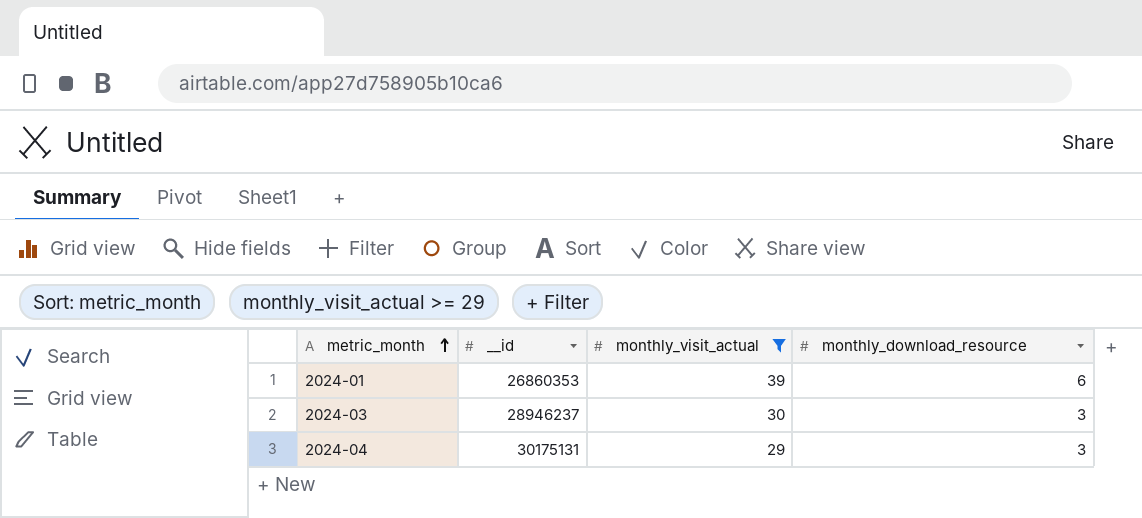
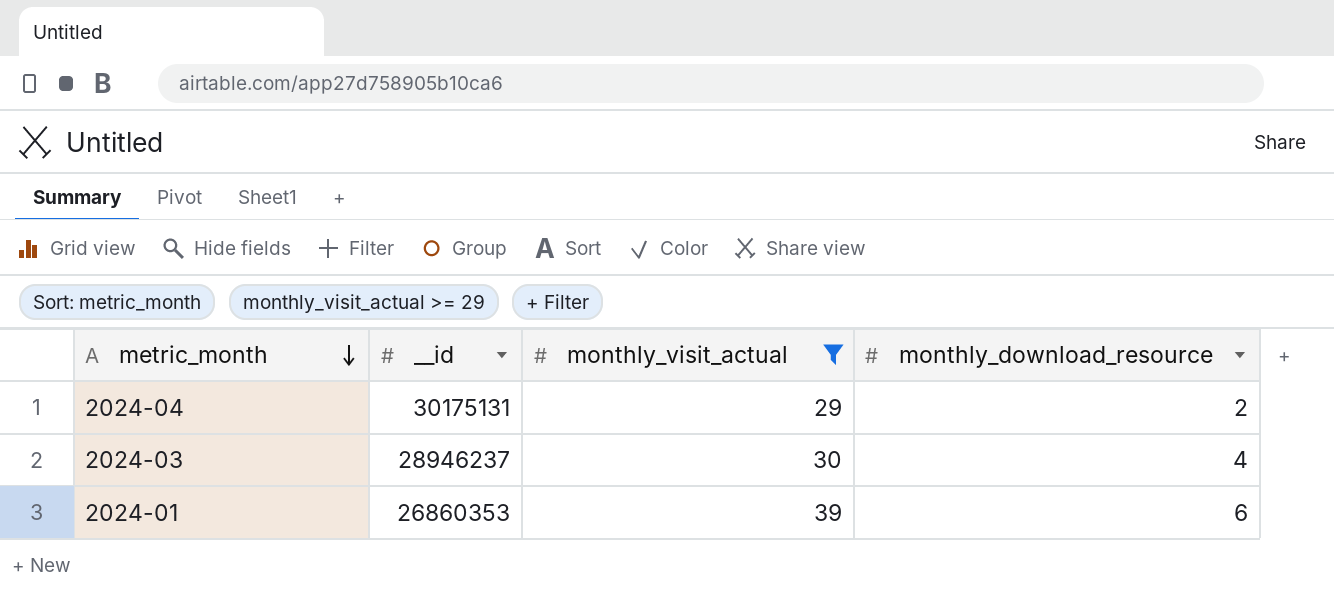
row order: metric_month ascending -> metric_month descending
2024-04 | monthly_download_resource: 3 -> 2
2024-03 | monthly_download_resource: 3 -> 4

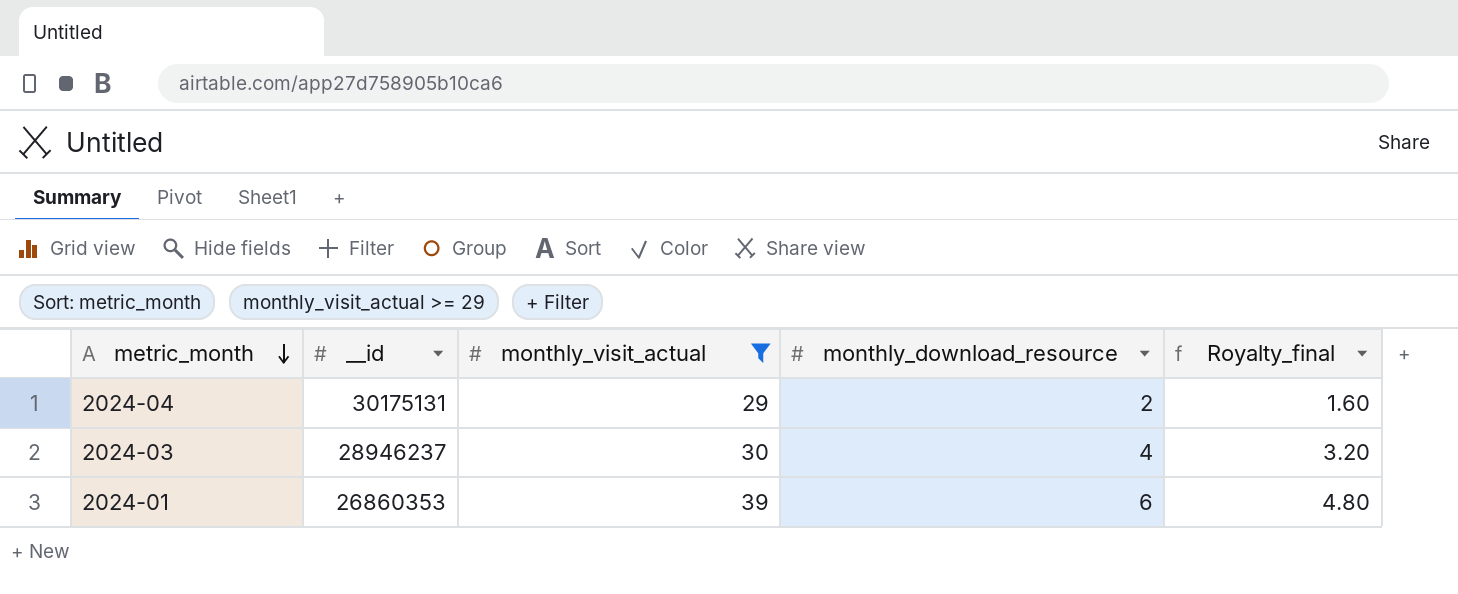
column Royalty_final | formula: none -> [monthly_download_resource] * 0.8

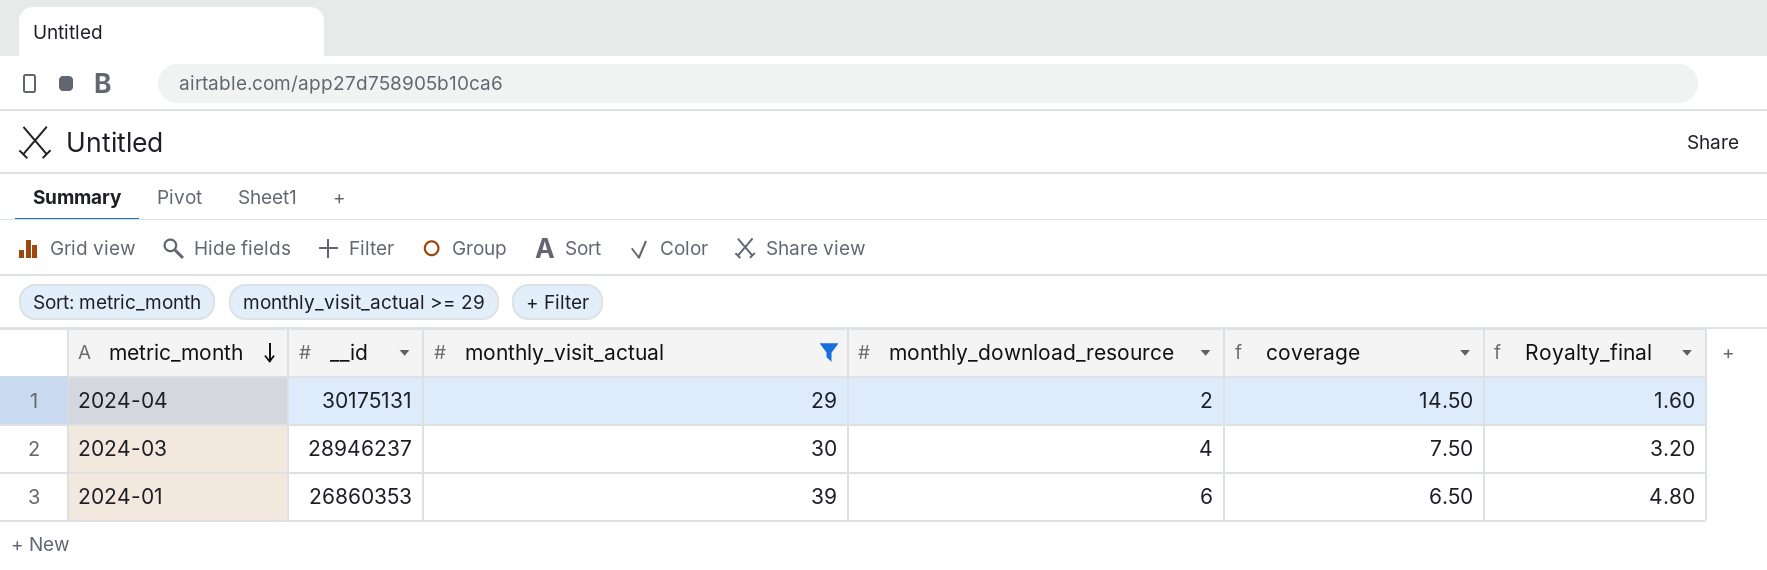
column coverage | formula: none -> [monthly_visit_actual] / [monthly_download_resource]

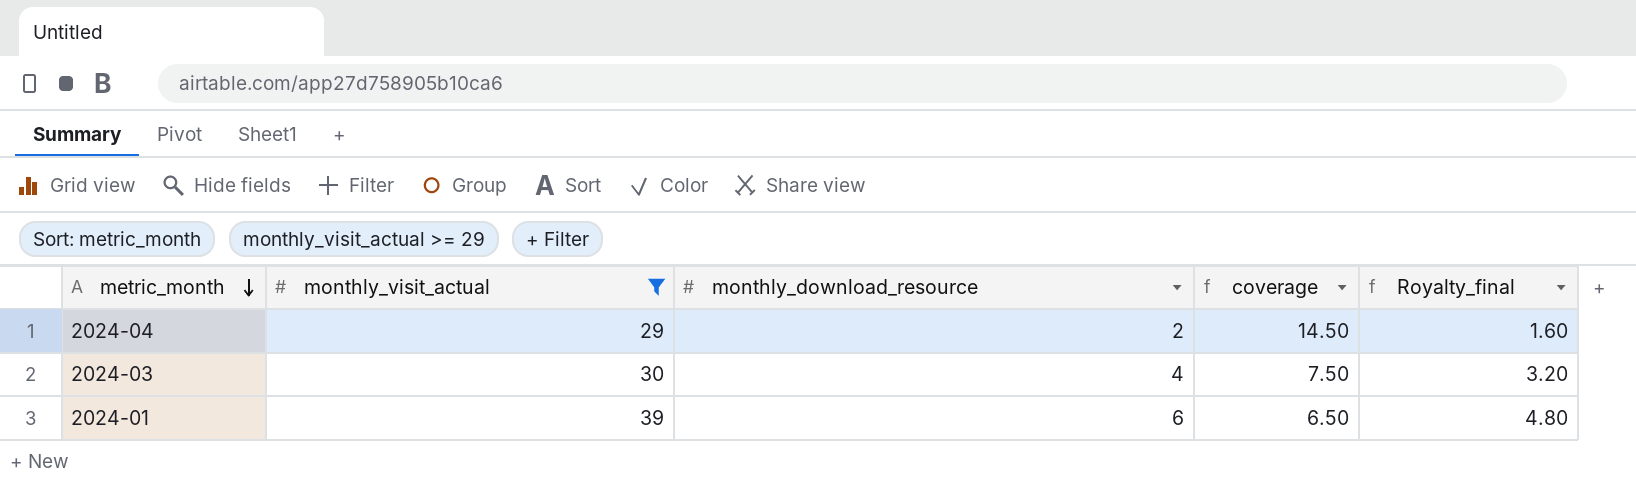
column __id | position: 2 -> none

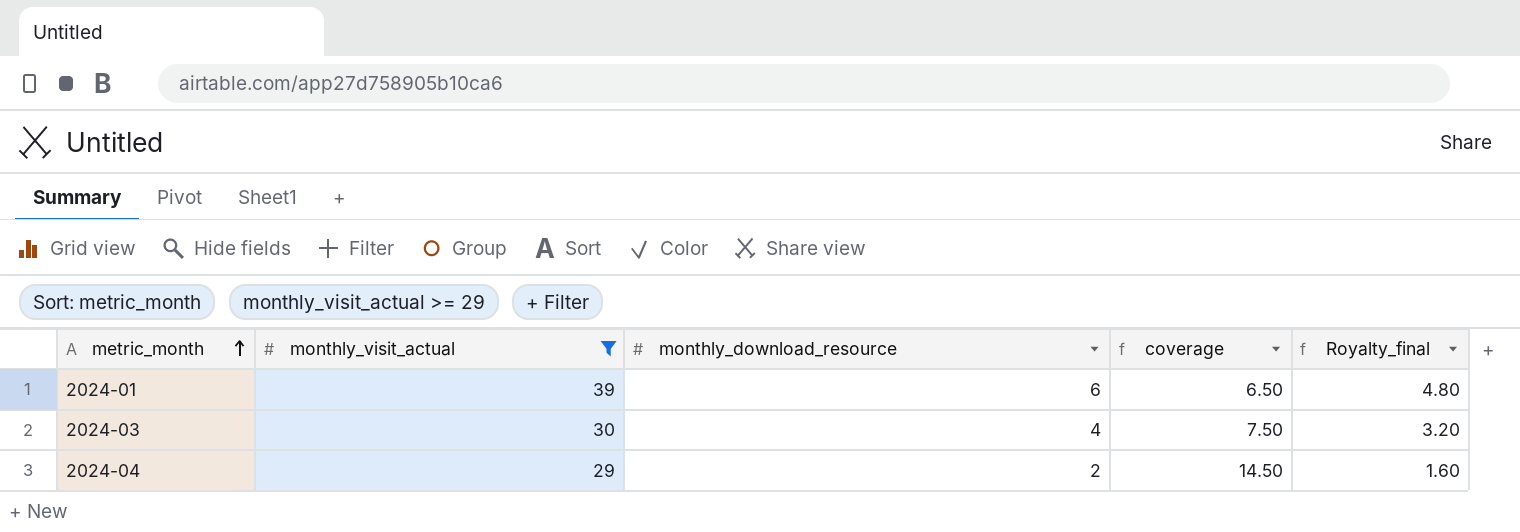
row order: metric_month descending -> metric_month ascending

